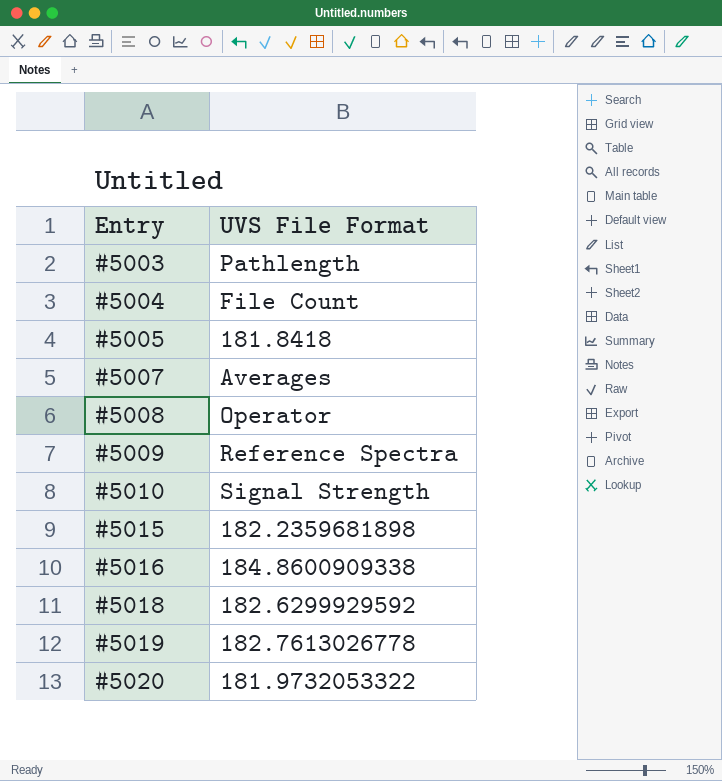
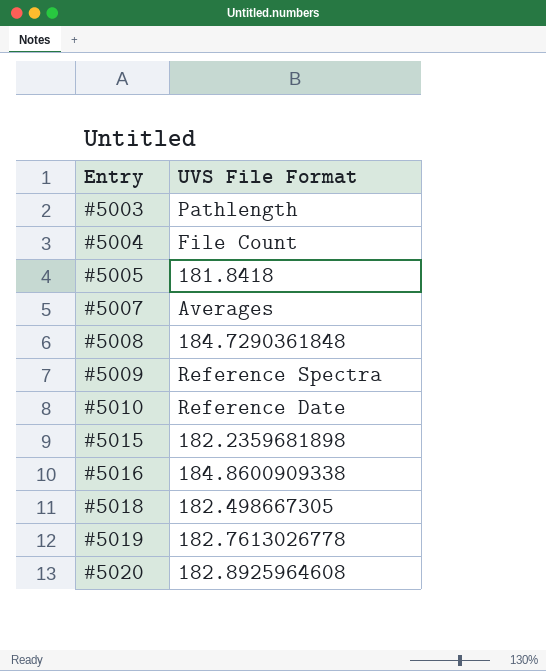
#5008 | UVS File Format: Operator -> 184.7290361848
#5010 | UVS File Format: Signal Strength -> Reference Date
#5018 | UVS File Format: 182.6299929592 -> 182.498667305
#5020 | UVS File Format: 181.9732053322 -> 182.8925964608

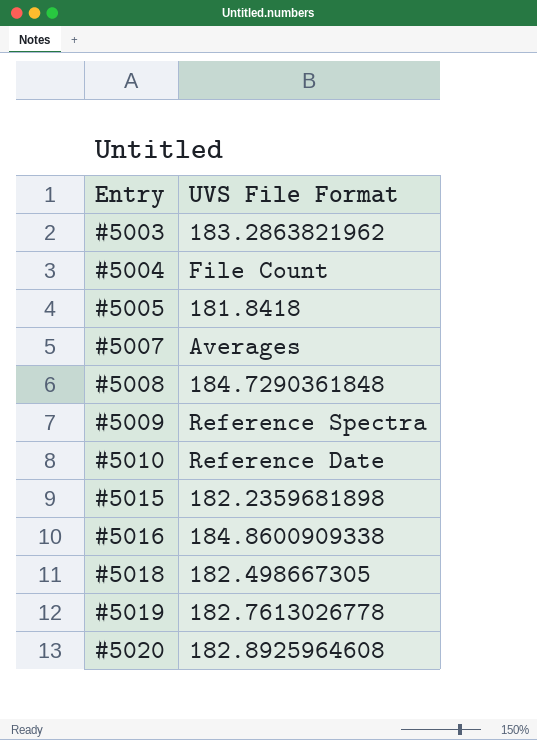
#5003 | UVS File Format: Pathlength -> 183.2863821962

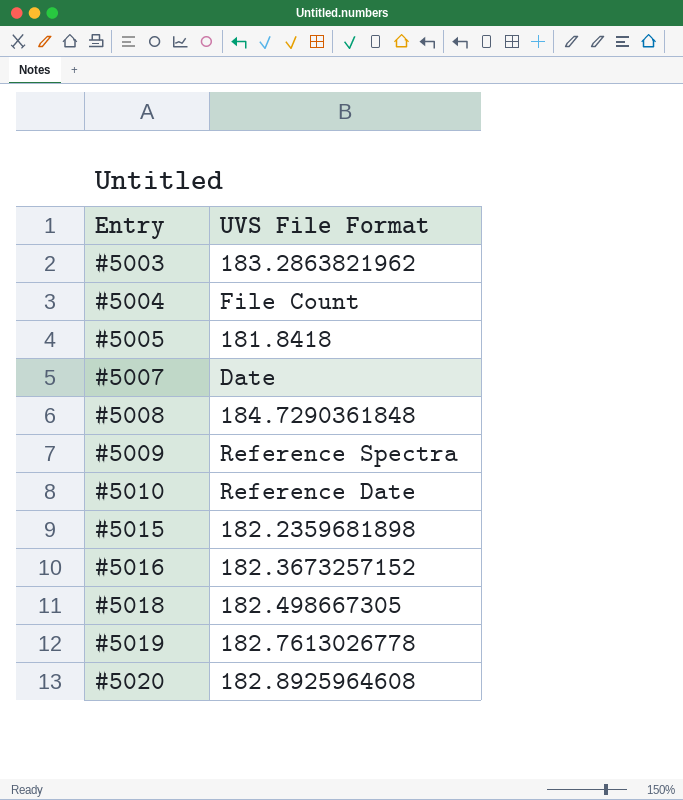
#5007 | UVS File Format: Averages -> Date
#5016 | UVS File Format: 184.8600909338 -> 182.3673257152

